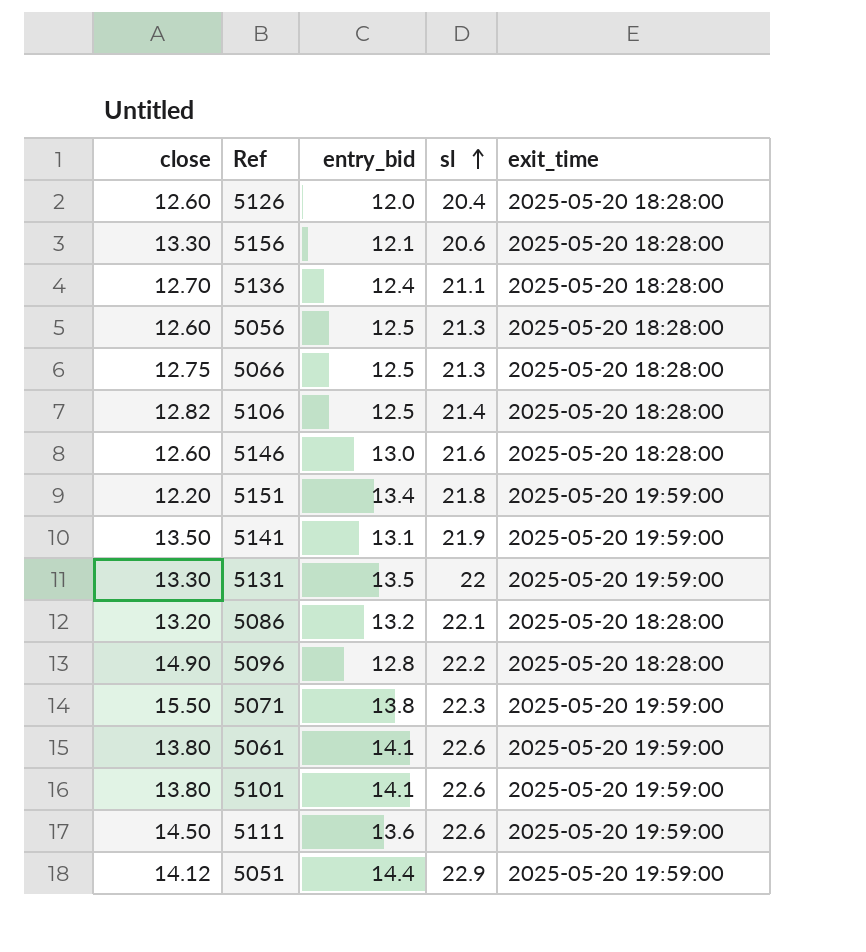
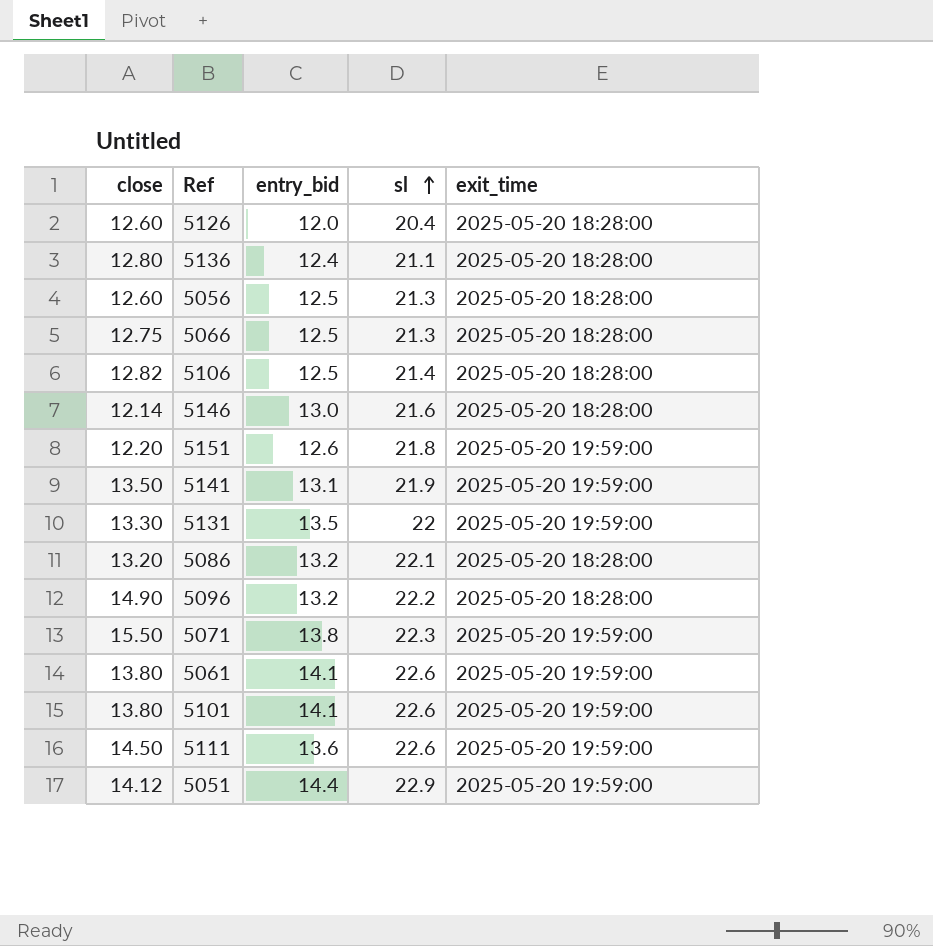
row 5156: 13.30 | 12.1 | 20.6 | 2025-05-20 18:28:00 -> none
5136 | close: 12.70 -> 12.80
5146 | close: 12.60 -> 12.14
5151 | entry_bid: 13.4 -> 12.6
5096 | entry_bid: 12.8 -> 13.2

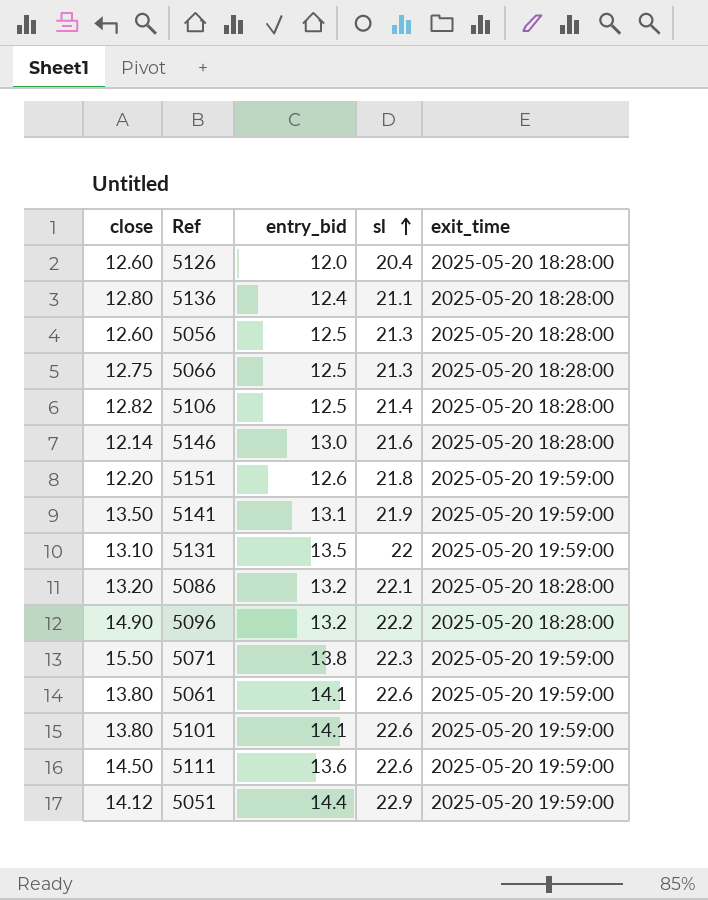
5131 | close: 13.30 -> 13.10

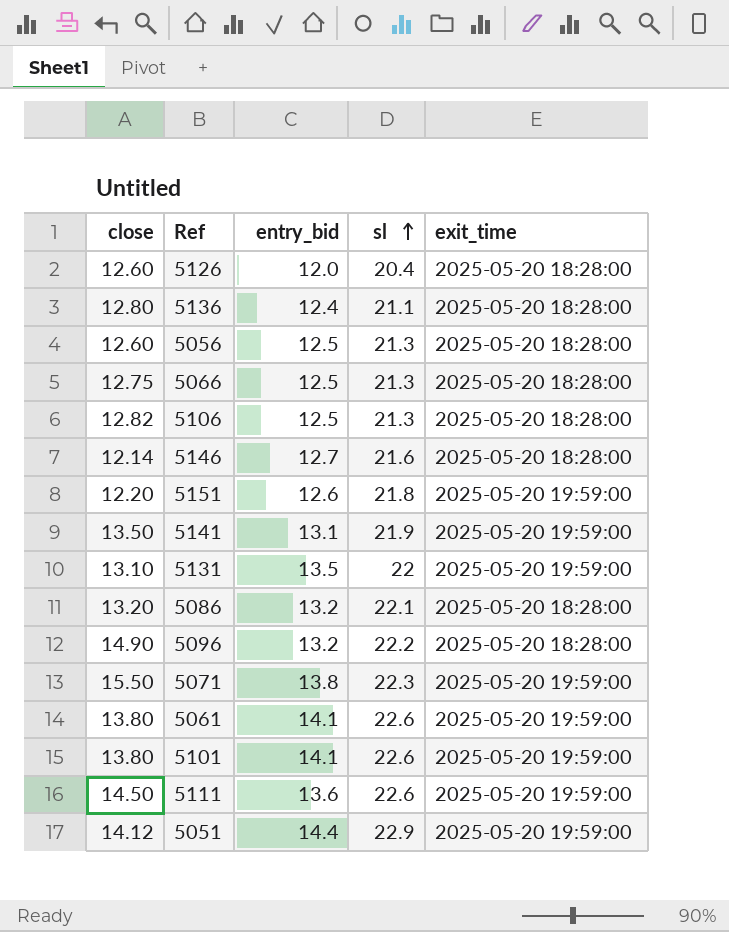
5106 | sl: 21.4 -> 21.3
5146 | entry_bid: 13.0 -> 12.7

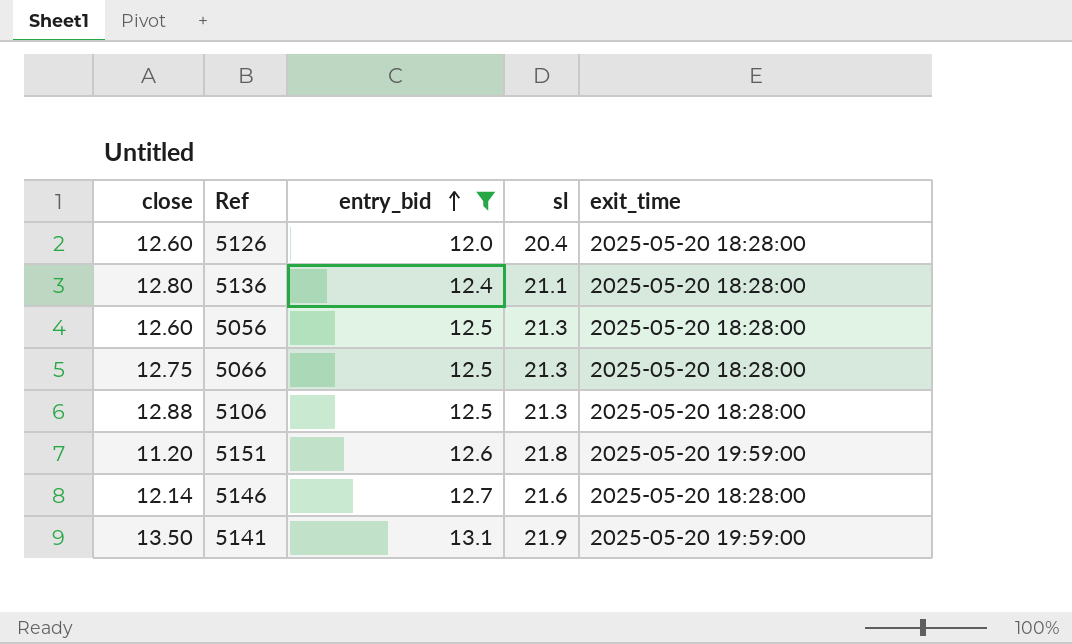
filter: none -> entry_bid <= 13.1
row order: sl ascending -> entry_bid ascending
5106 | close: 12.82 -> 12.88
5151 | close: 12.20 -> 11.20

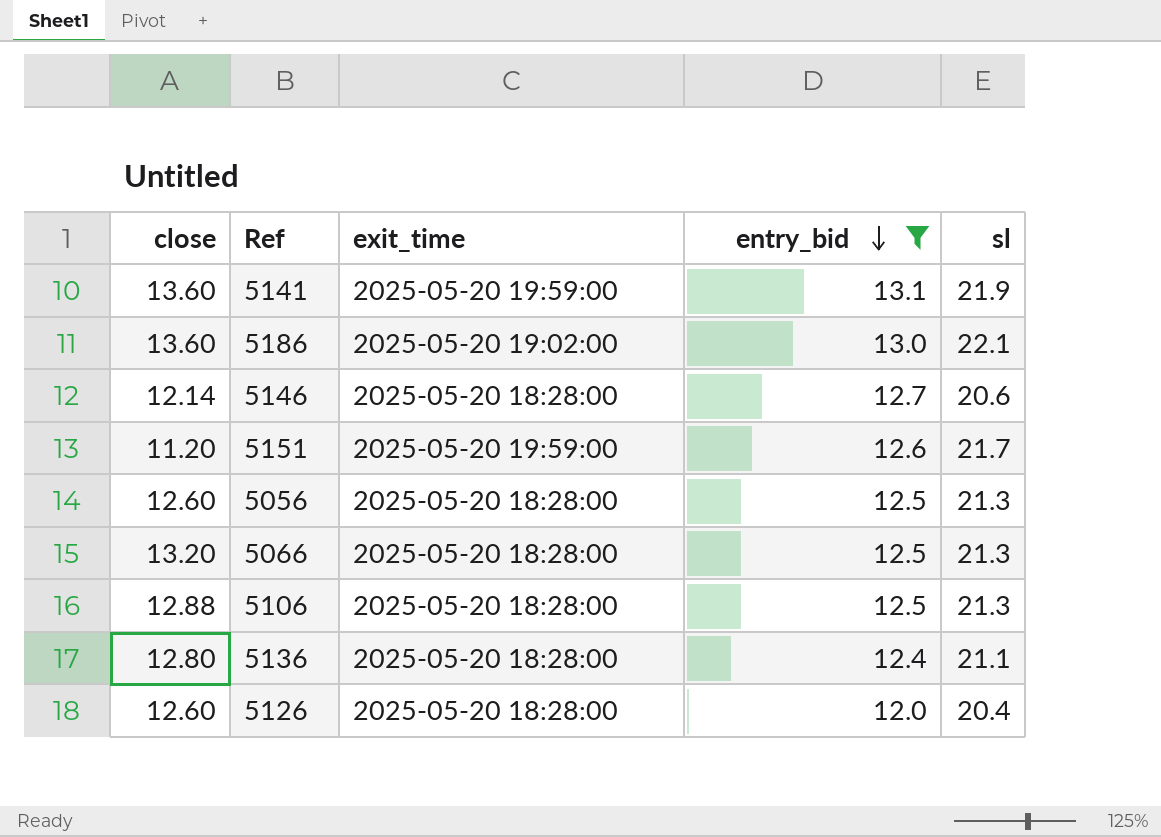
row order: entry_bid ascending -> entry_bid descending
column exit_time | position: 5 -> 3
5141 | close: 13.50 -> 13.60
row 5186: none -> 13.60 | 2025-05-20 19:02:00 | 13.0 | 22.1
5146 | sl: 21.6 -> 20.6
5151 | sl: 21.8 -> 21.7
5066 | close: 12.75 -> 13.20

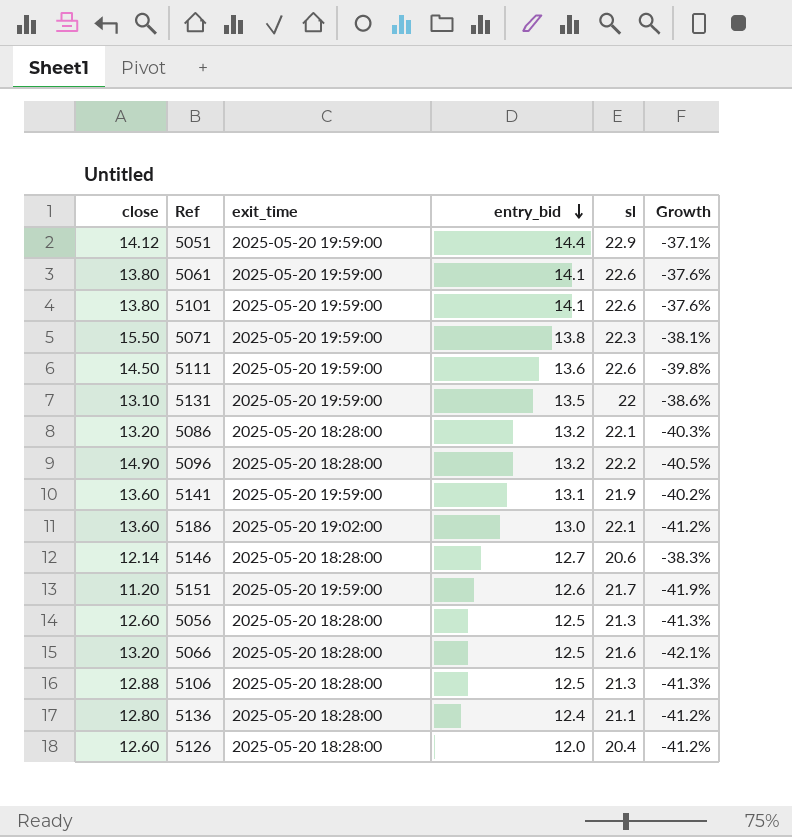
filter: entry_bid <= 13.1 -> none
column Growth | formula: none -> ([entry_bid] - [sl]) / [sl]
5066 | sl: 21.3 -> 21.6

